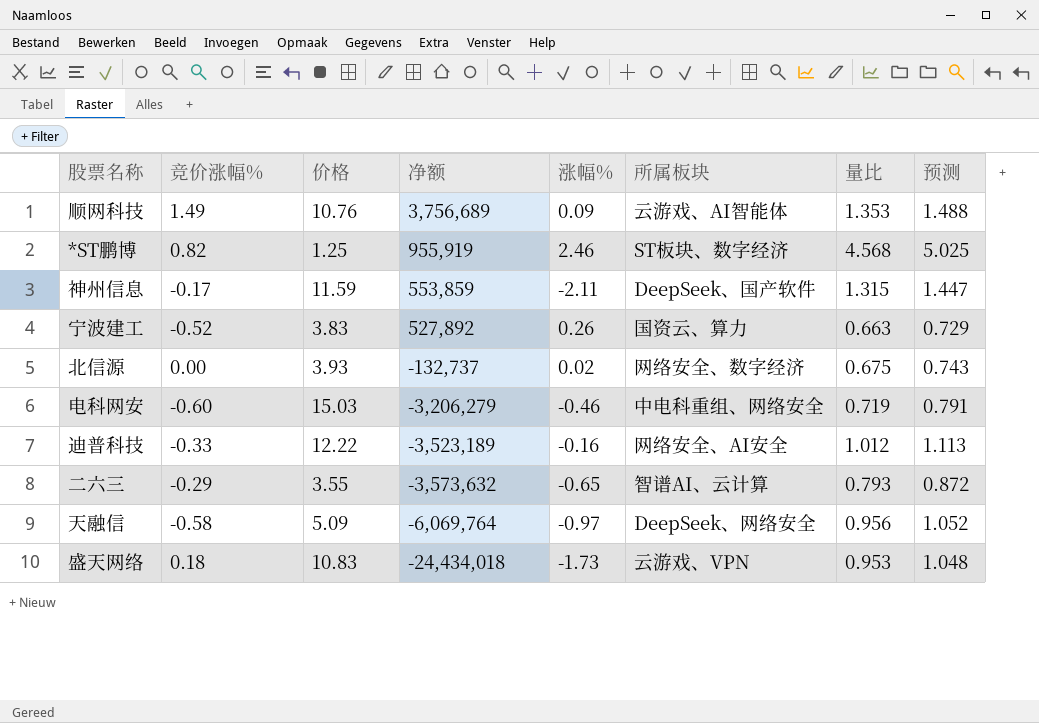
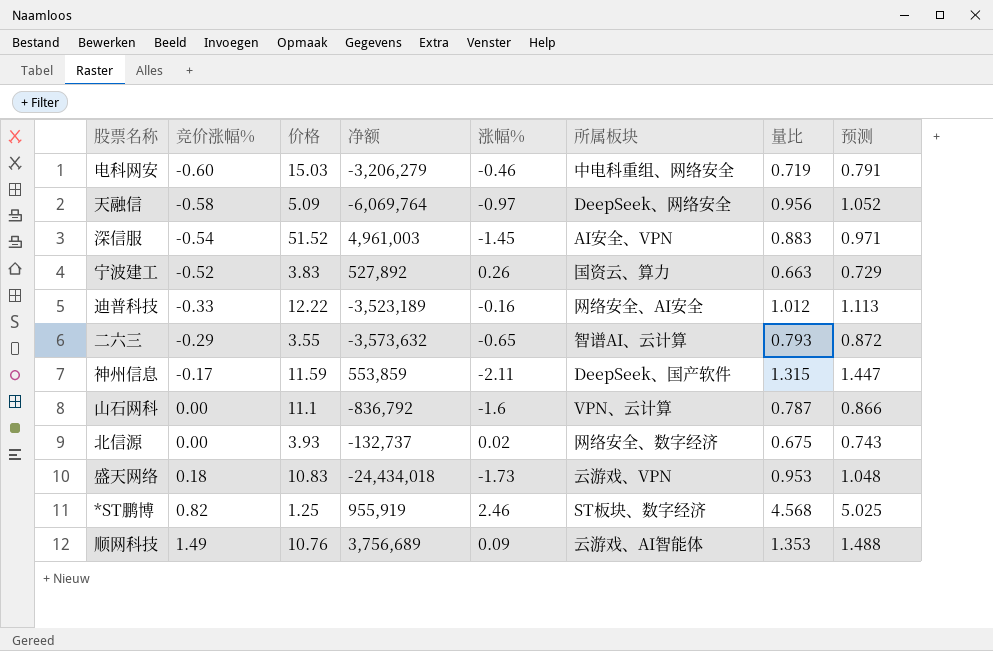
row order: 净额 descending -> 竞价涨幅% ascending
row 深信服: none -> -0.54 | 51.52 | 4,961,003 | -1.45 | AI安全、VPN | 0.883 | 0.971
row 山石网科: none -> 0.00 | 11.1 | -836,792 | -1.6 | VPN、云计算 | 0.787 | 0.866

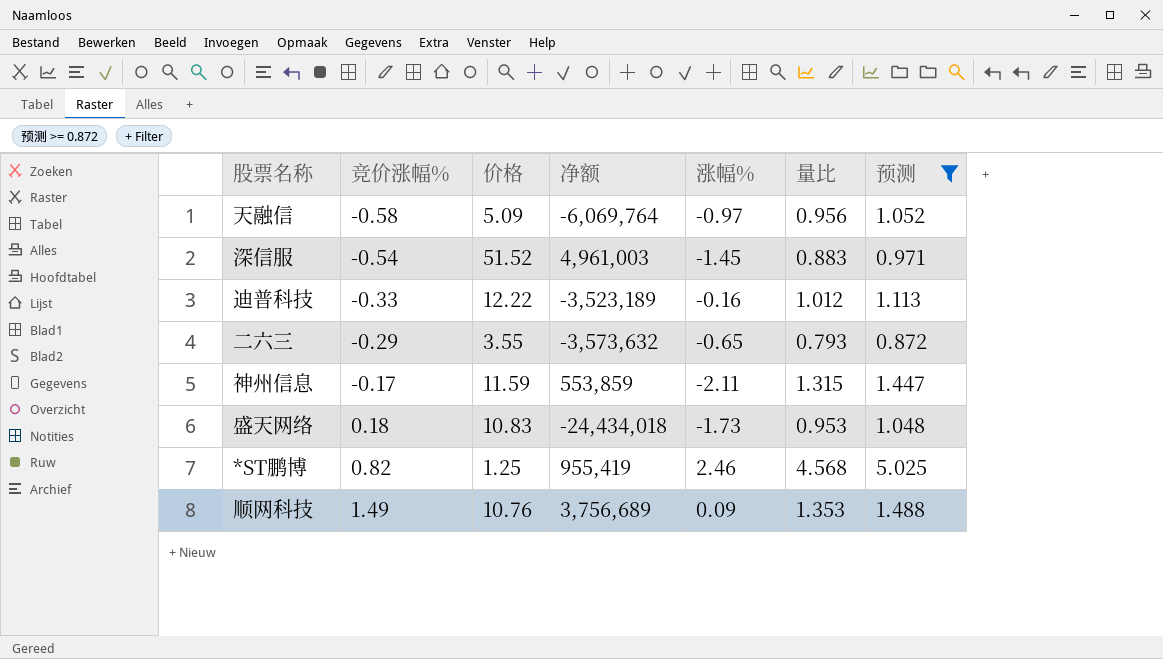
filter: none -> 预测 >= 0.872
column 所属板块 | position: 6 -> none
*ST鹏博 | 净额: 955,919 -> 955,419

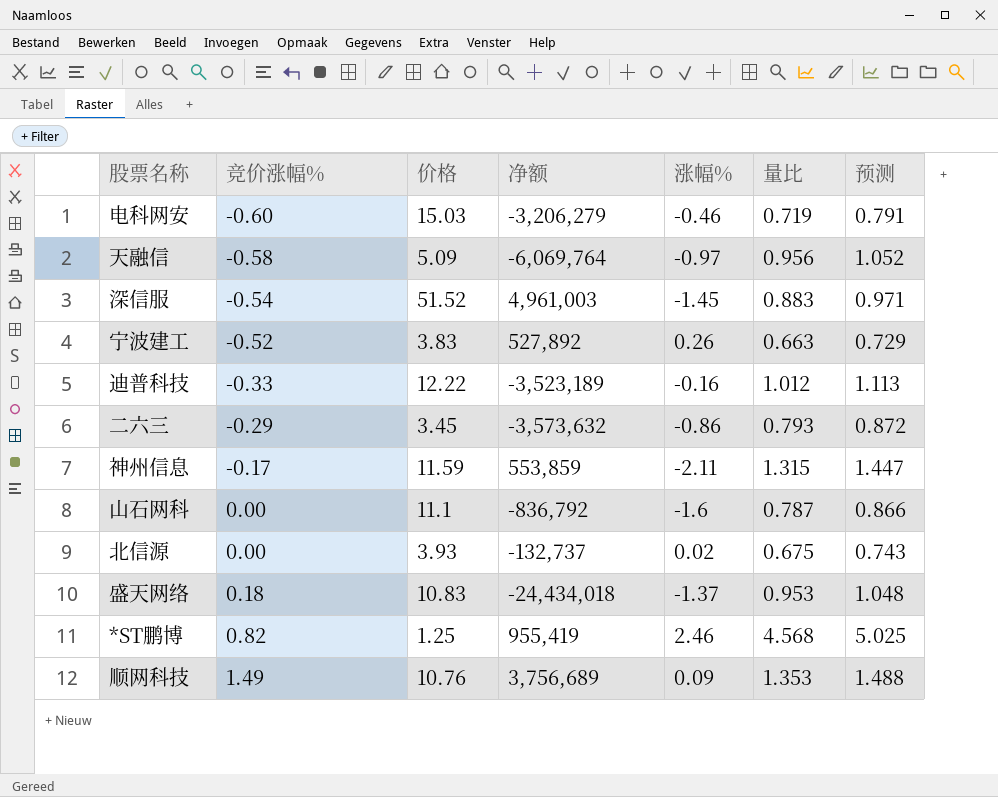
filter: 预测 >= 0.872 -> none
二六三 | 价格: 3.55 -> 3.45
二六三 | 涨幅%: -0.65 -> -0.86
盛天网络 | 涨幅%: -1.73 -> -1.37

